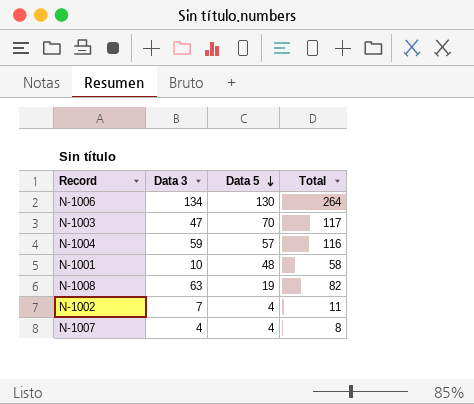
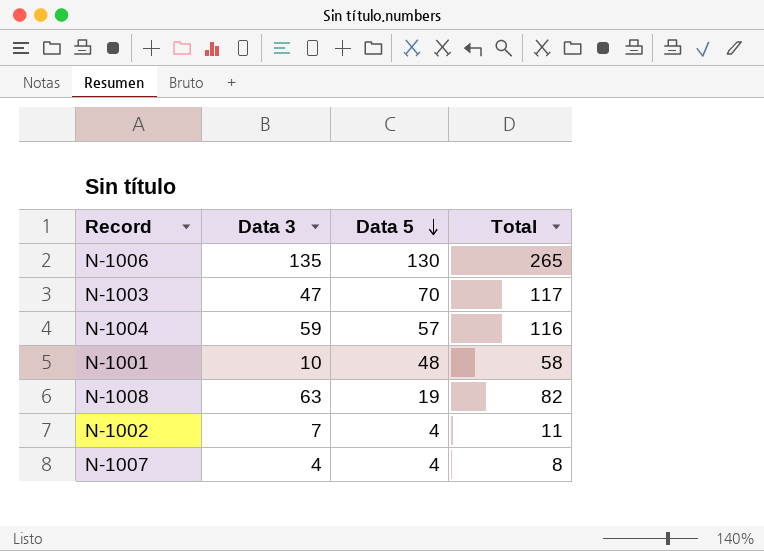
N-1006 | Data 3: 134 -> 135
N-1006 | Total: 264 -> 265

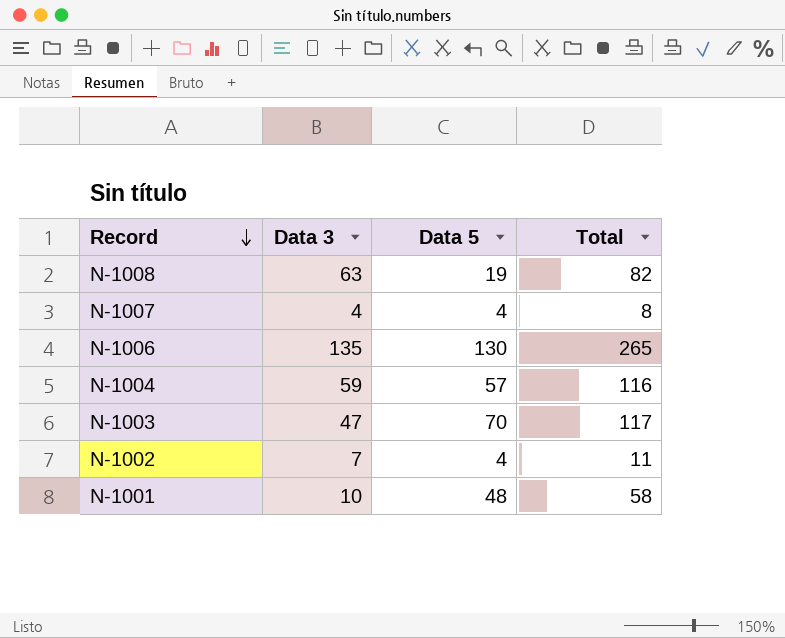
row order: Data 5 descending -> Record descending

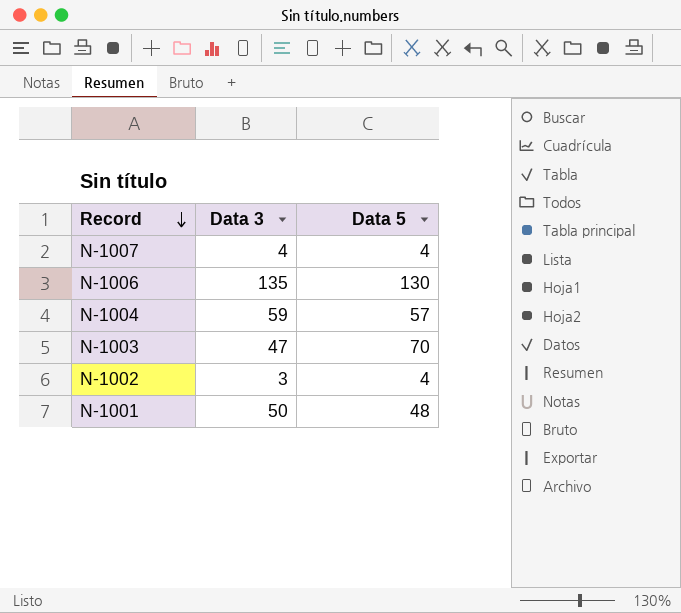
column Total | formula: [Data 3] + [Data 5] -> none
row N-1008: 63 | 19 | 82 -> none
N-1002 | Data 3: 7 -> 3
N-1001 | Data 3: 10 -> 50

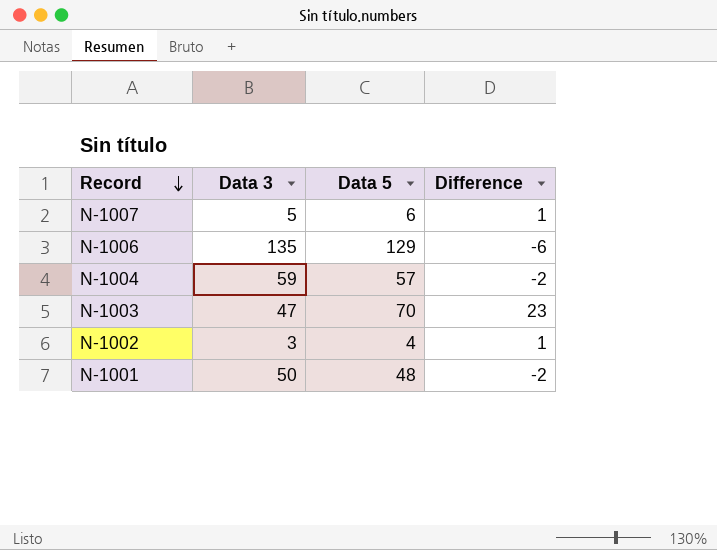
column Difference | formula: none -> [Data 5] - [Data 3]
N-1007 | Data 3: 4 -> 5
N-1007 | Data 5: 4 -> 6
N-1006 | Data 5: 130 -> 129

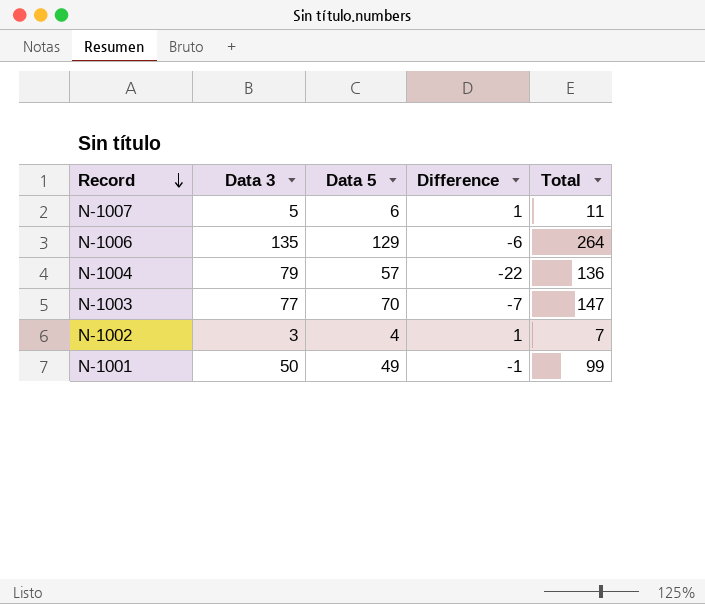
column Total | formula: none -> [Data 3] + [Data 5]
N-1004 | Data 3: 59 -> 79
N-1004 | Difference: -2 -> -22
N-1003 | Data 3: 47 -> 77
N-1003 | Difference: 23 -> -7
N-1001 | Data 5: 48 -> 49
N-1001 | Difference: -2 -> -1

